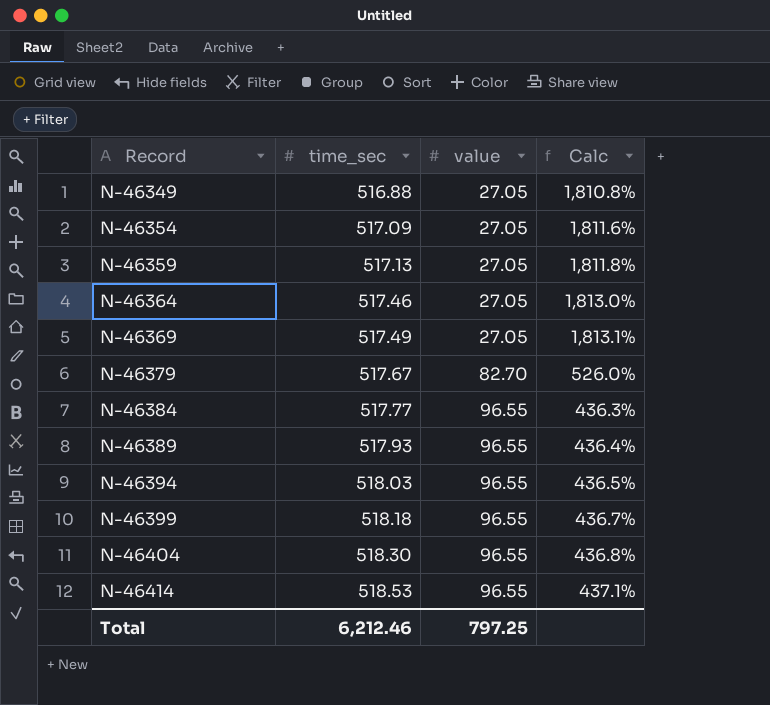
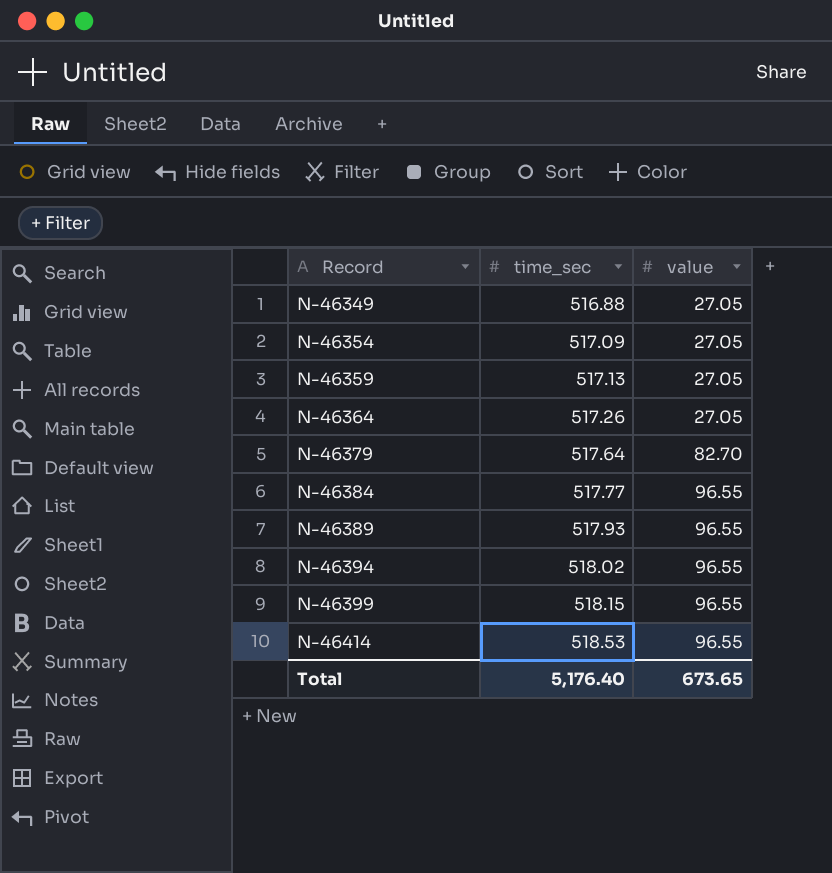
column Calc | formula: ([time_sec] - [value]) / [value] -> none
row N-46369: 517.49 | 27.05 | 1,813.1% -> none
row N-46404: 518.30 | 96.55 | 436.8% -> none
N-46364 | time_sec: 517.46 -> 517.26
N-46379 | time_sec: 517.67 -> 517.64
N-46394 | time_sec: 518.03 -> 518.02
N-46399 | time_sec: 518.18 -> 518.15
Total | time_sec: 6,212.46 -> 5,176.40
Total | value: 797.25 -> 673.65

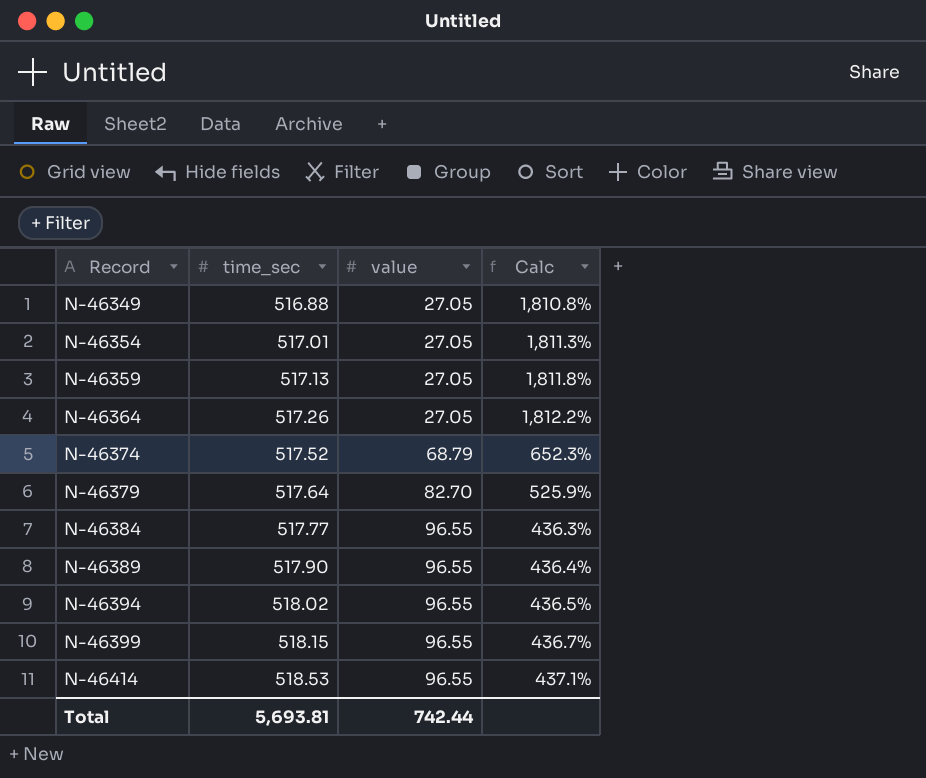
column Calc | formula: none -> ([time_sec] - [value]) / [value]
N-46354 | time_sec: 517.09 -> 517.01
row N-46374: none -> 517.52 | 68.79 | 652.3%
N-46389 | time_sec: 517.93 -> 517.90
Total | time_sec: 5,176.40 -> 5,693.81
Total | value: 673.65 -> 742.44

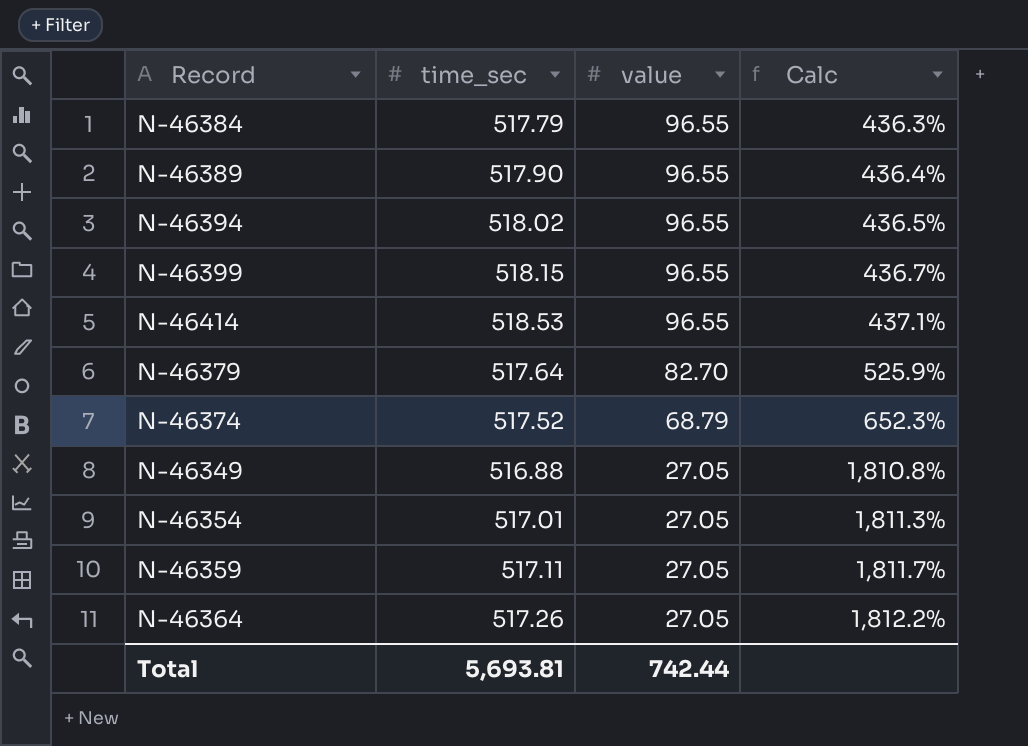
row order: Record ascending -> value descending
N-46384 | time_sec: 517.77 -> 517.79
N-46359 | time_sec: 517.13 -> 517.11
N-46359 | Calc: 1,811.8% -> 1,811.7%

